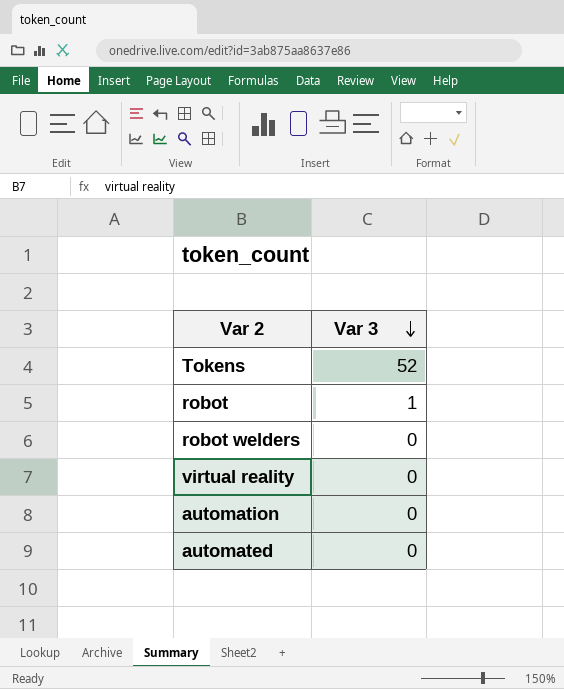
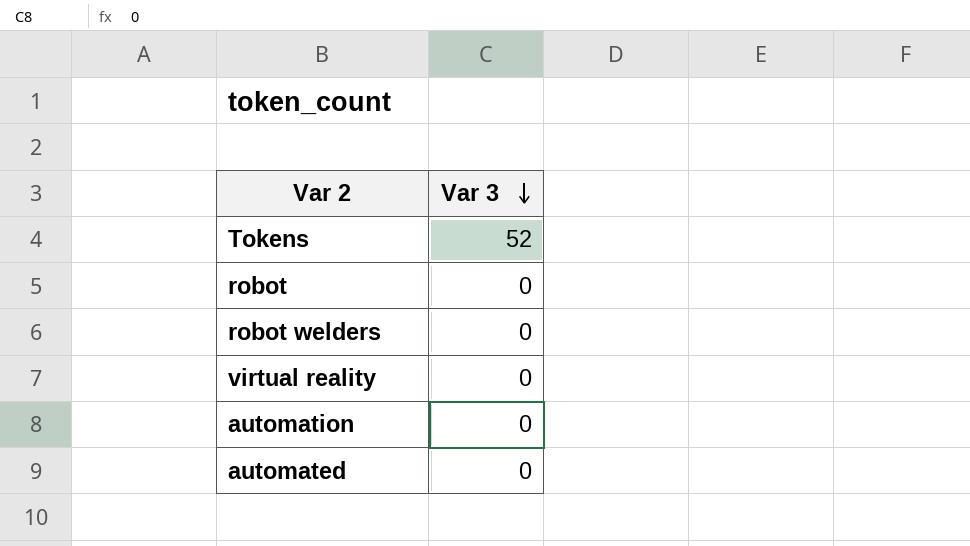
robot | Var 3: 1 -> 0

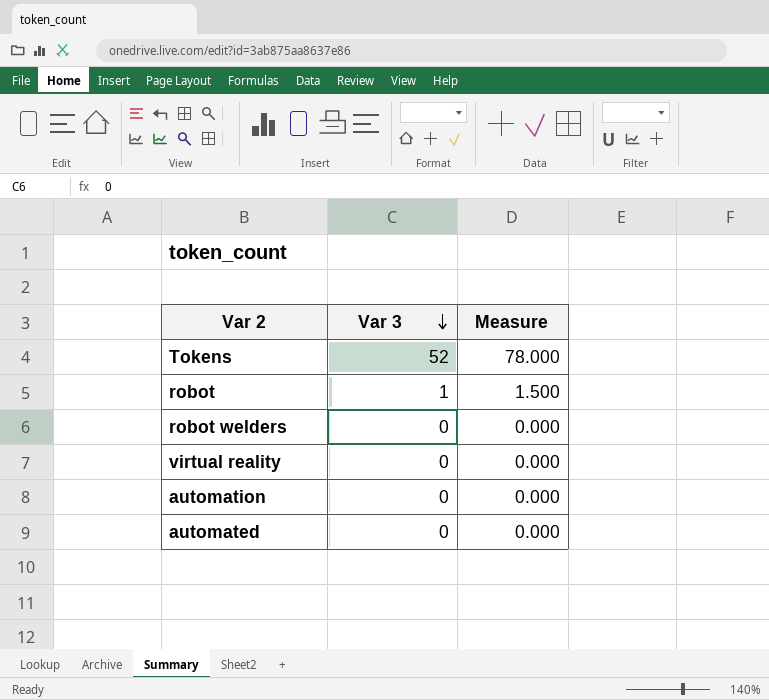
column Measure | formula: none -> [Var 3] * 1.5
robot | Var 3: 0 -> 1

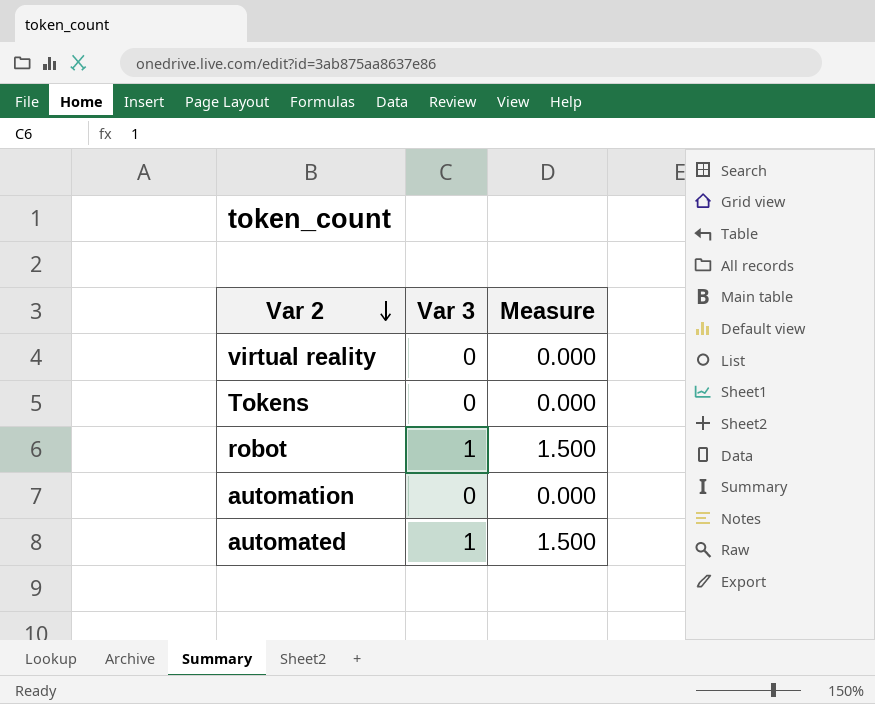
row order: Var 3 descending -> Var 2 descending
row robot welders: 0 | 0.000 -> none
Tokens | Var 3: 52 -> 0
Tokens | Measure: 78.000 -> 0.000
automated | Var 3: 0 -> 1
automated | Measure: 0.000 -> 1.500

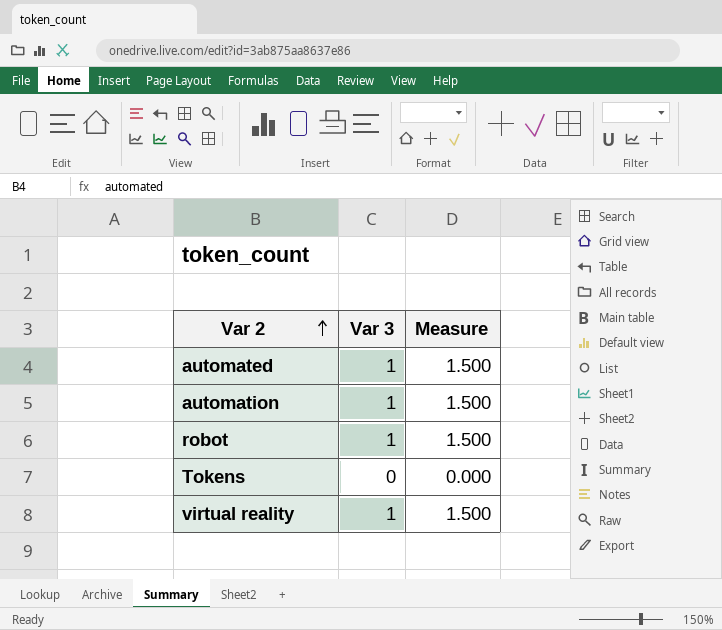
row order: Var 2 descending -> Var 2 ascending
automation | Var 3: 0 -> 1
automation | Measure: 0.000 -> 1.500
virtual reality | Var 3: 0 -> 1
virtual reality | Measure: 0.000 -> 1.500

